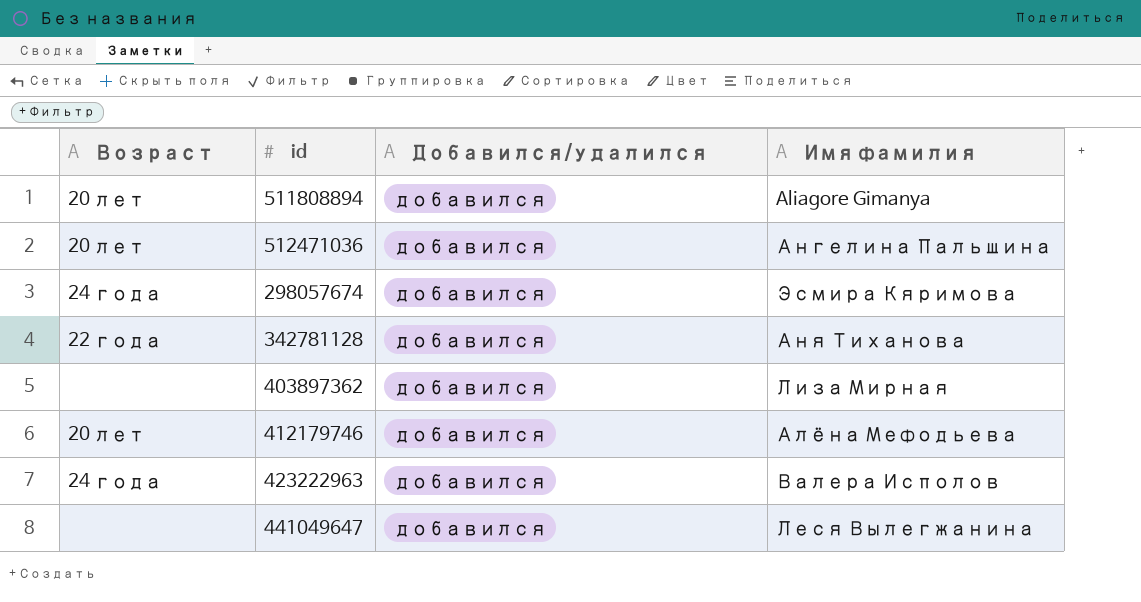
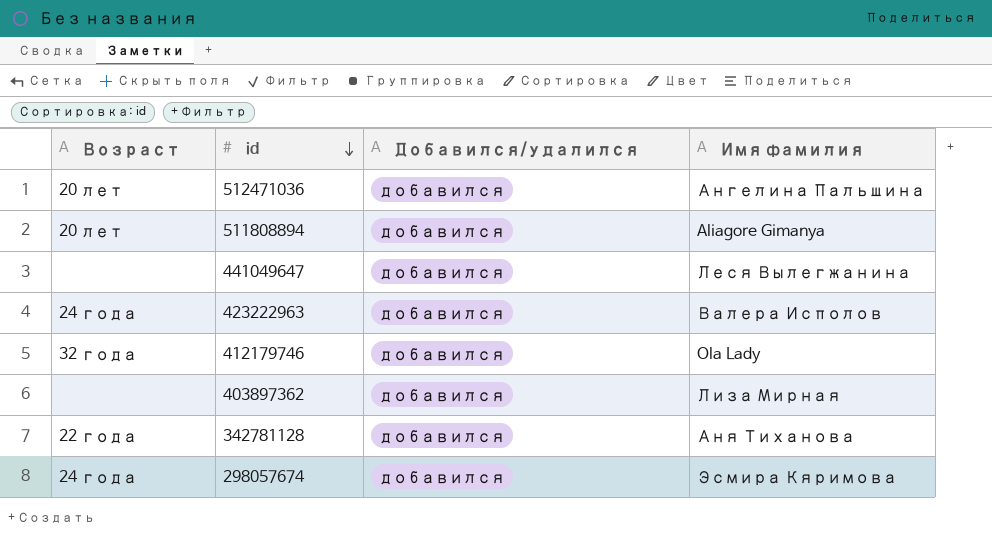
row order: none -> id descending
412179746 | Возраст: 20 лет -> 32 года
412179746 | Имя фамилия: Алёна Мефодьева -> Ola Lady

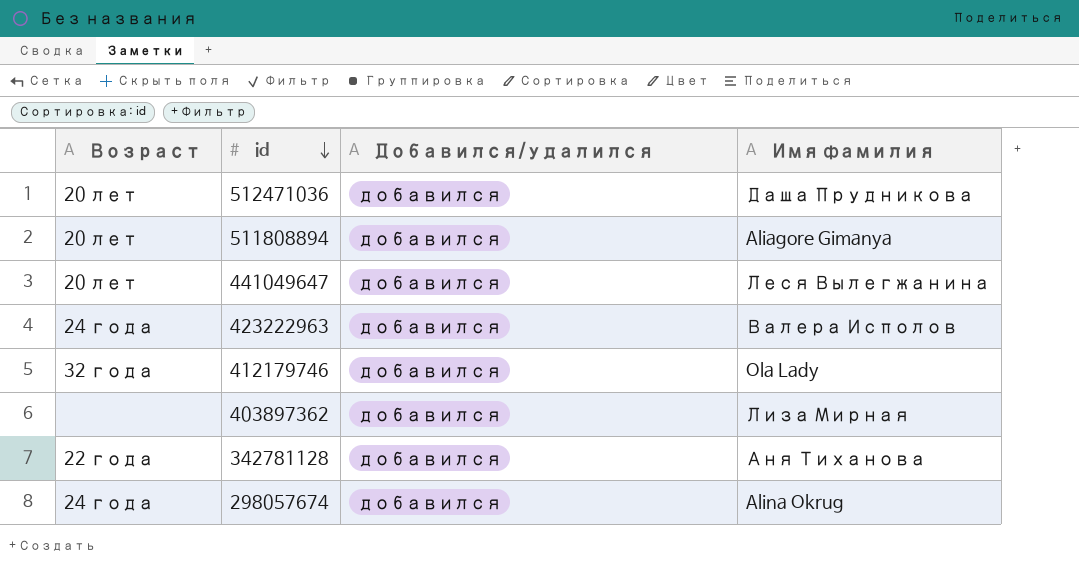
512471036 | Имя фамилия: Ангелина Пальшина -> Даша Прудникова
441049647 | Возраст: none -> 20 лет
298057674 | Имя фамилия: Эсмира Кяримова -> Alina Okrug

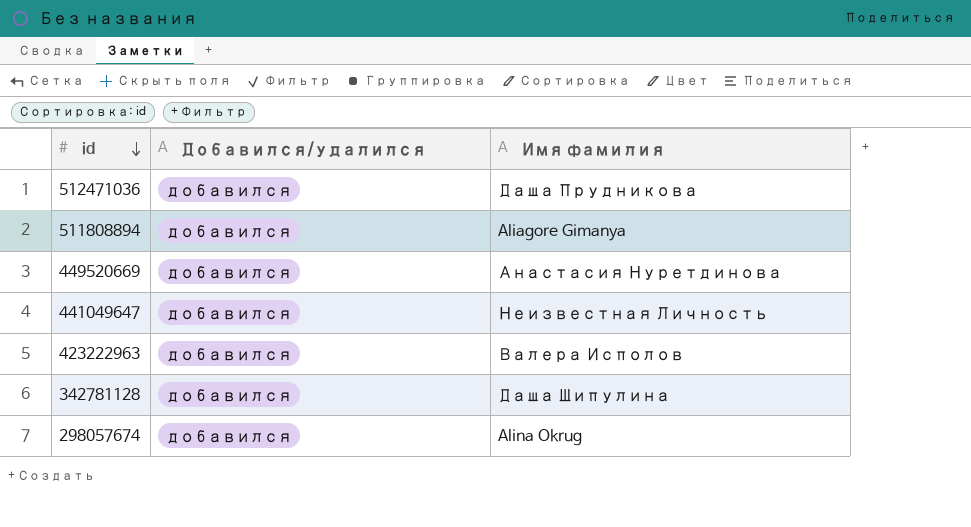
column Возраст | position: 1 -> none
row 412179746: 32 года | добавился | Ola Lady -> none
row 403897362: none | добавился | Лиза Мирная -> none
row 449520669: none -> добавился | Анастасия Нуретдинова
441049647 | Имя фамилия: Леся Вылегжанина -> Неизвестная Личность
342781128 | Имя фамилия: Аня Тиханова -> Даша Шипулина

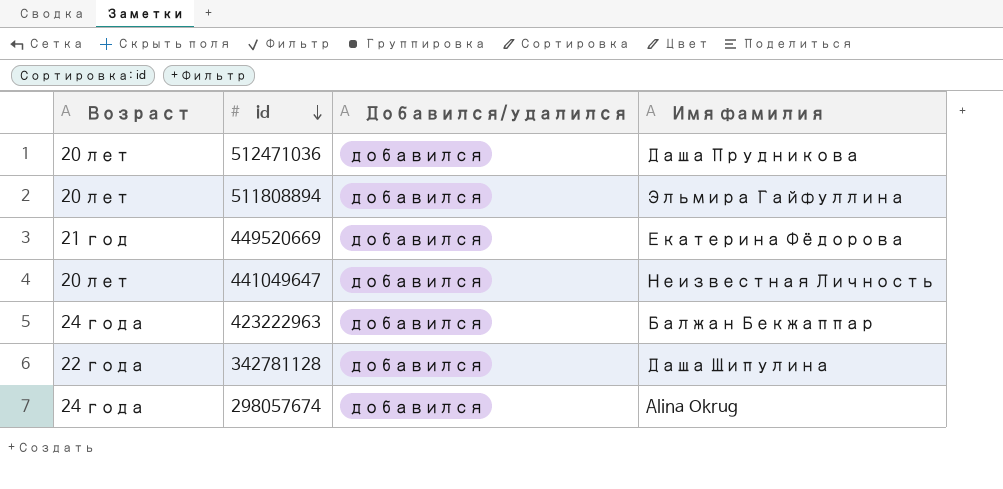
column Возраст | position: none -> 1
511808894 | Имя фамилия: Aliagore Gimanya -> Эльмира Гайфуллина
449520669 | Имя фамилия: Анастасия Нуретдинова -> Екатерина Фёдорова
423222963 | Имя фамилия: Валера Исполов -> Балжан Бекжаппар

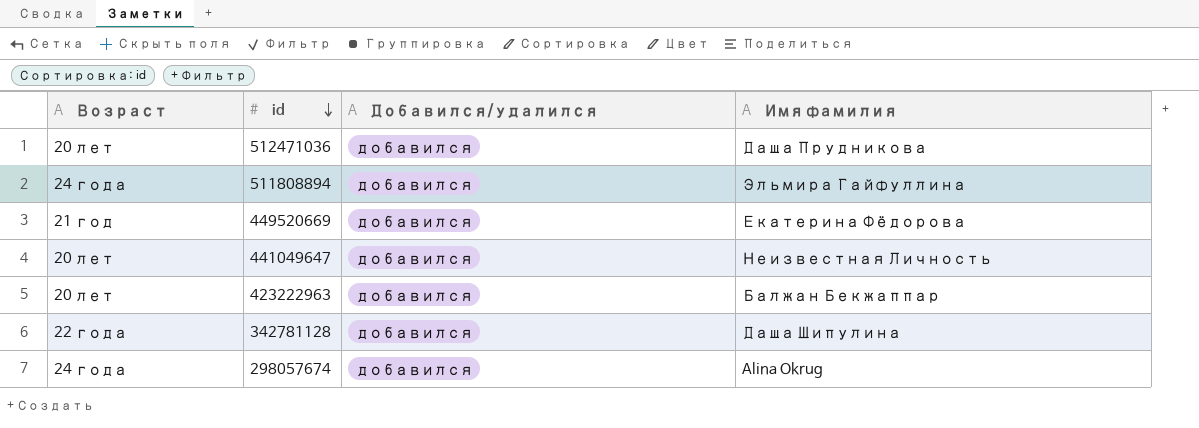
511808894 | Возраст: 20 лет -> 24 года
423222963 | Возраст: 24 года -> 20 лет

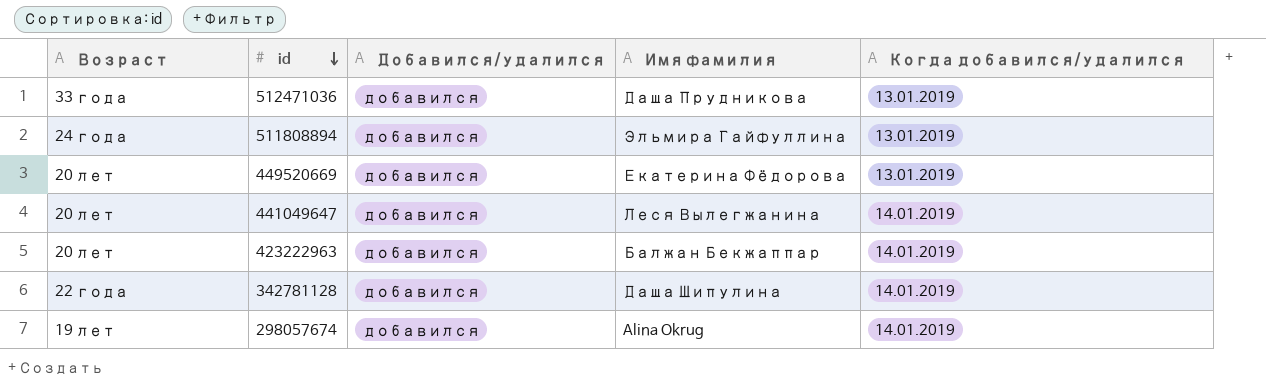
column Когда добавился/удалился | position: none -> 5
512471036 | Возраст: 20 лет -> 33 года
449520669 | Возраст: 21 год -> 20 лет
441049647 | Имя фамилия: Неизвестная Личность -> Леся Вылегжанина
298057674 | Возраст: 24 года -> 19 лет

